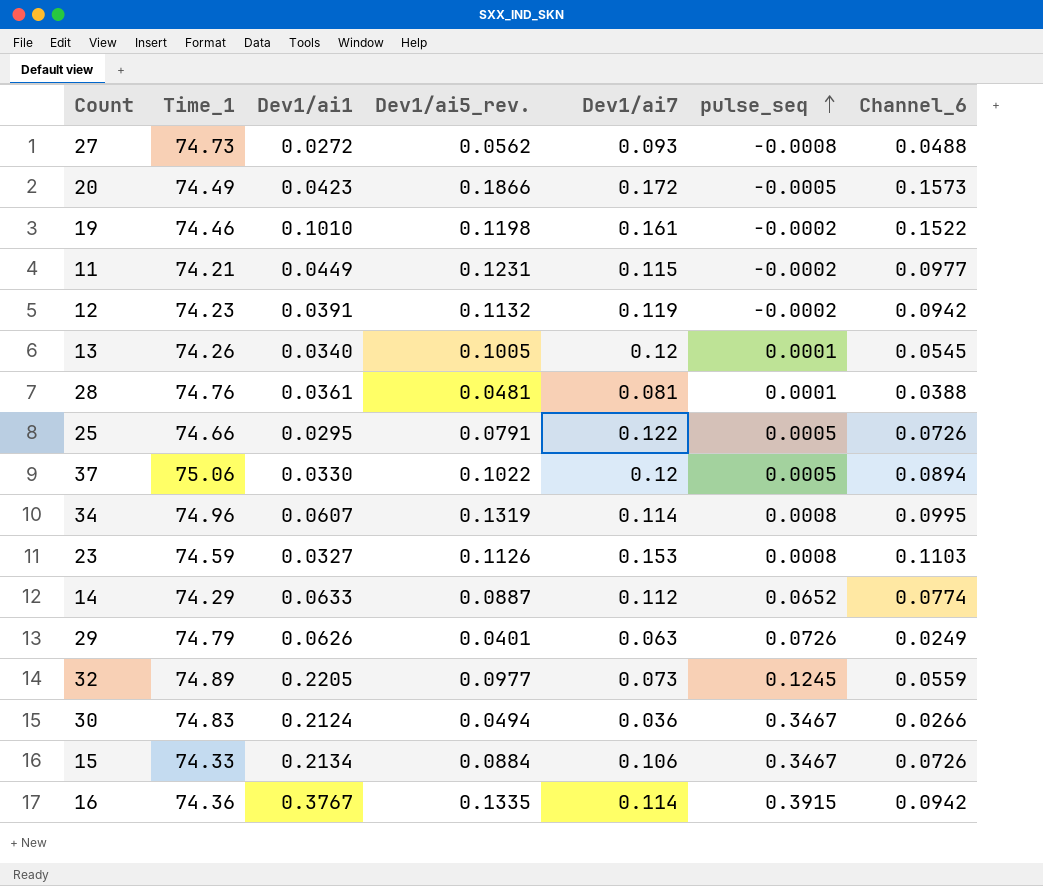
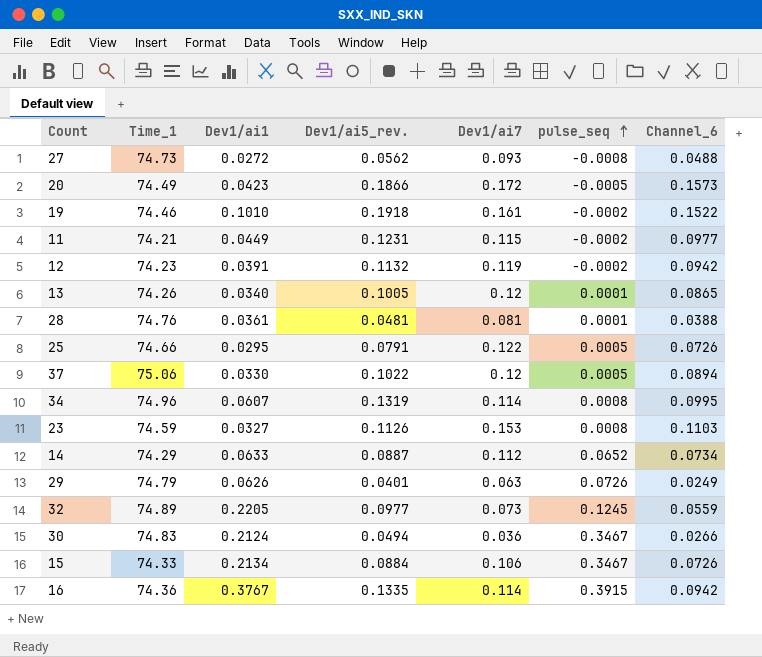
19 | Dev1/ai5_rev.: 0.1198 -> 0.1918
13 | Channel_6: 0.0545 -> 0.0865
14 | Channel_6: 0.0774 -> 0.0734

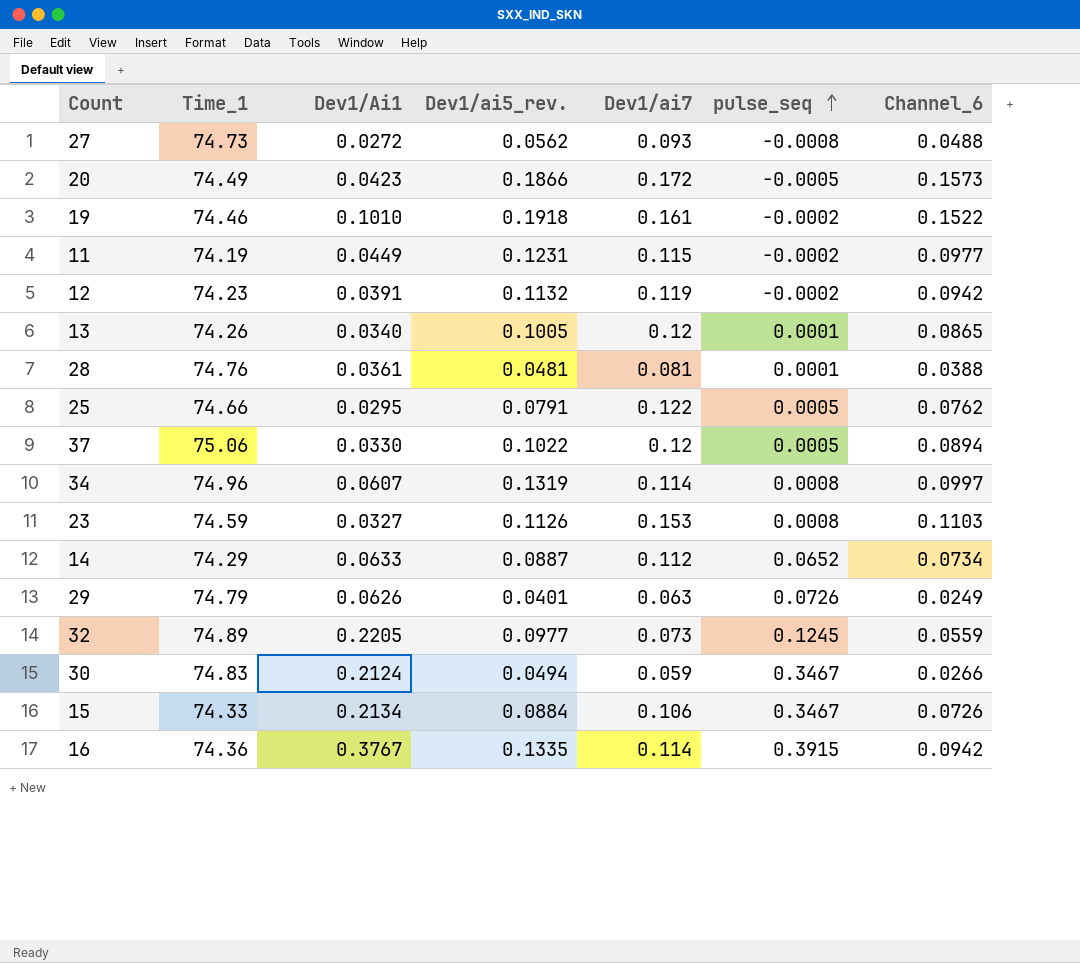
column name: Dev1/ai1 -> Dev1/Ai1
11 | Time_1: 74.21 -> 74.19
25 | Channel_6: 0.0726 -> 0.0762
34 | Channel_6: 0.0995 -> 0.0997
30 | Dev1/ai7: 0.036 -> 0.059

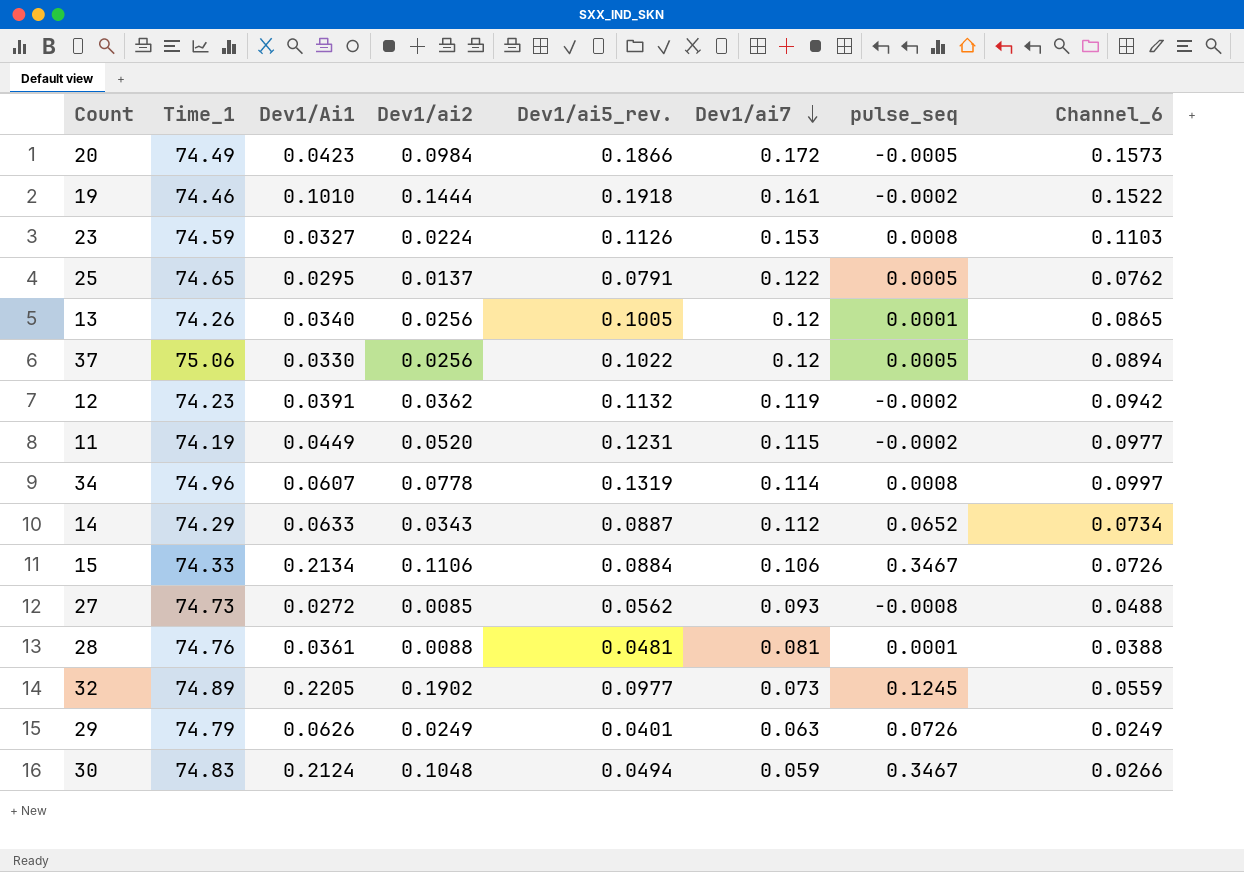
row order: pulse_seq ascending -> Dev1/ai7 descending
column Dev1/ai2 | position: none -> 4
row 16: 74.36 | 0.3767 | 0.1335 | 0.114 | 0.3915 | 0.0942 -> none
25 | Time_1: 74.66 -> 74.65

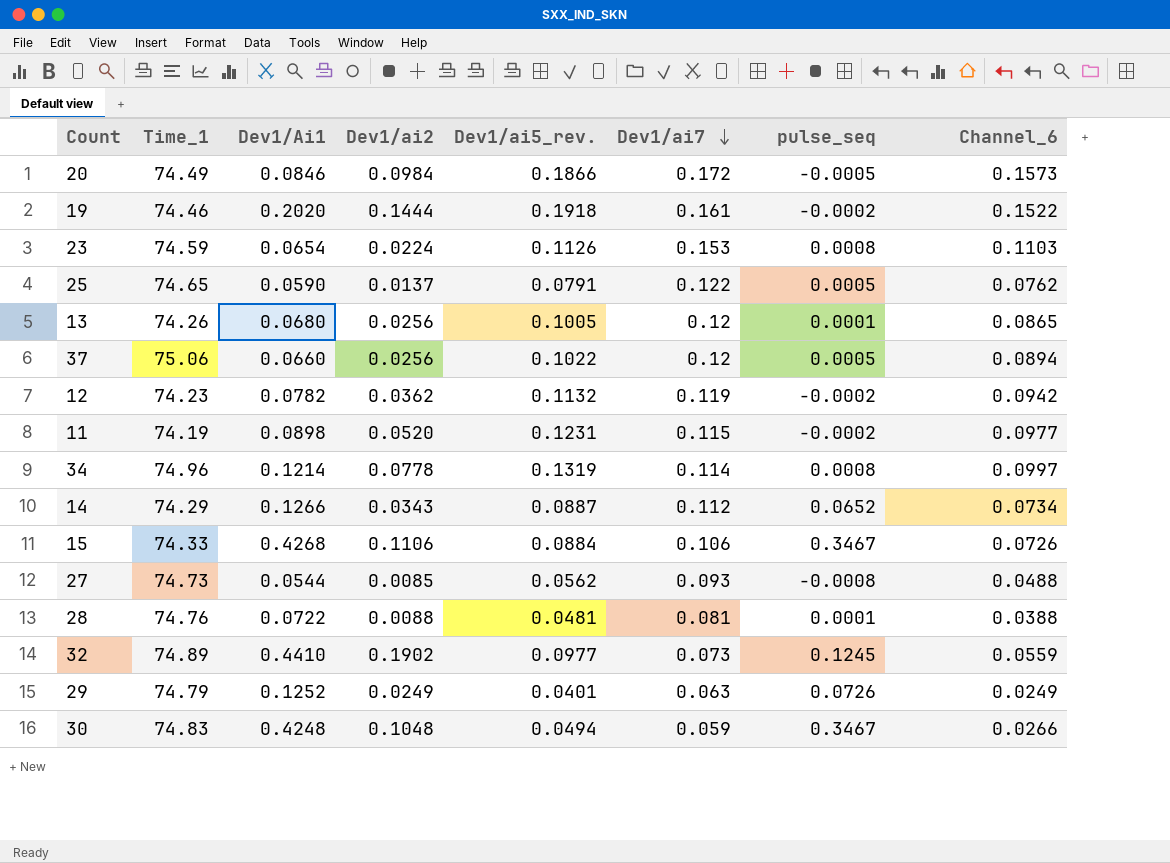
20 | Dev1/Ai1: 0.0423 -> 0.0846
19 | Dev1/Ai1: 0.1010 -> 0.2020
23 | Dev1/Ai1: 0.0327 -> 0.0654
25 | Dev1/Ai1: 0.0295 -> 0.0590
13 | Dev1/Ai1: 0.0340 -> 0.0680
37 | Dev1/Ai1: 0.0330 -> 0.0660
12 | Dev1/Ai1: 0.0391 -> 0.0782
11 | Dev1/Ai1: 0.0449 -> 0.0898
34 | Dev1/Ai1: 0.0607 -> 0.1214
14 | Dev1/Ai1: 0.0633 -> 0.1266
15 | Dev1/Ai1: 0.2134 -> 0.4268
27 | Dev1/Ai1: 0.0272 -> 0.0544
28 | Dev1/Ai1: 0.0361 -> 0.0722
32 | Dev1/Ai1: 0.2205 -> 0.4410
29 | Dev1/Ai1: 0.0626 -> 0.1252
30 | Dev1/Ai1: 0.2124 -> 0.4248

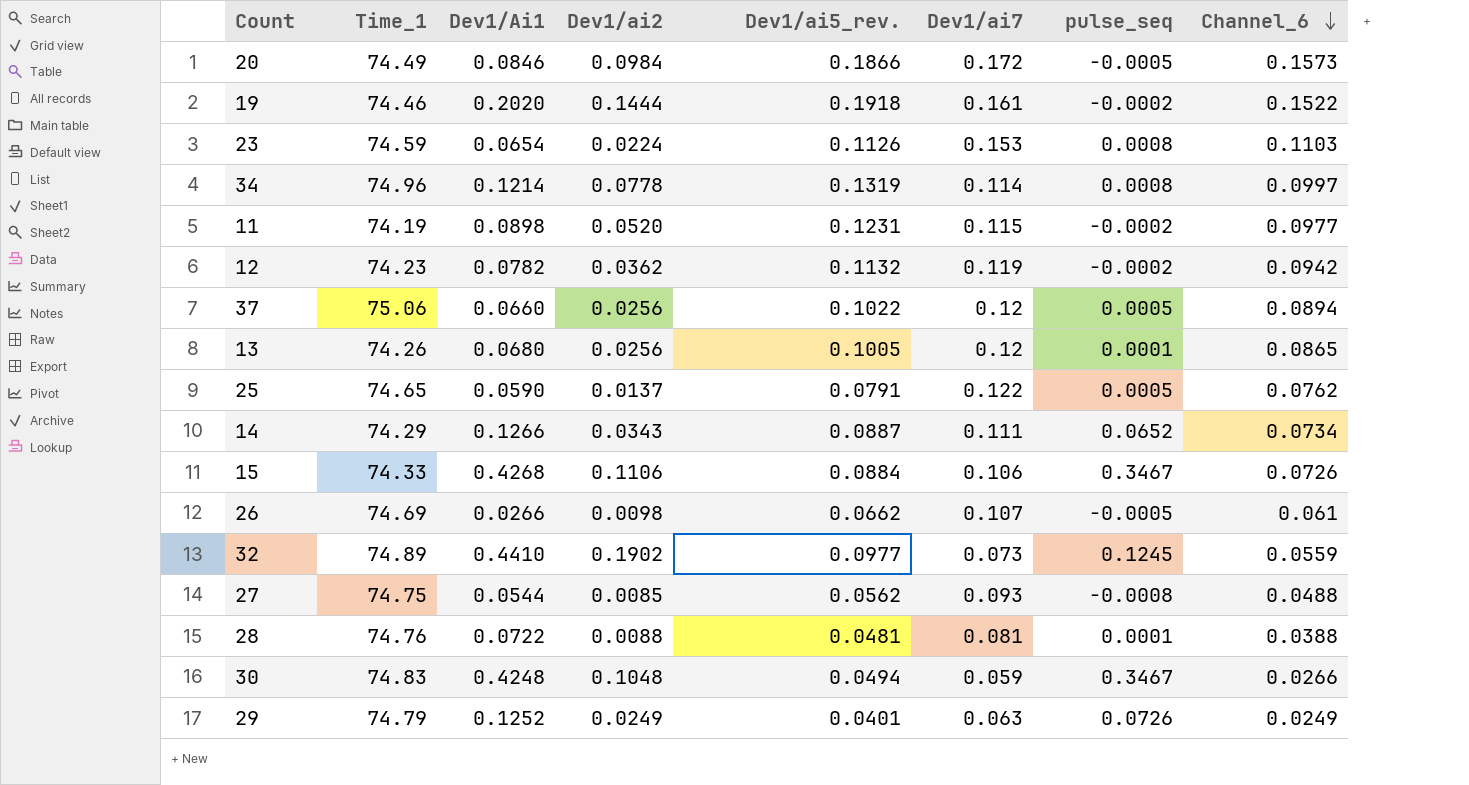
row order: Dev1/ai7 descending -> Channel_6 descending
14 | Dev1/ai7: 0.112 -> 0.111
row 26: none -> 74.69 | 0.0266 | 0.0098 | 0.0662 | 0.107 | -0.0005 | 0.061
27 | Time_1: 74.73 -> 74.75

